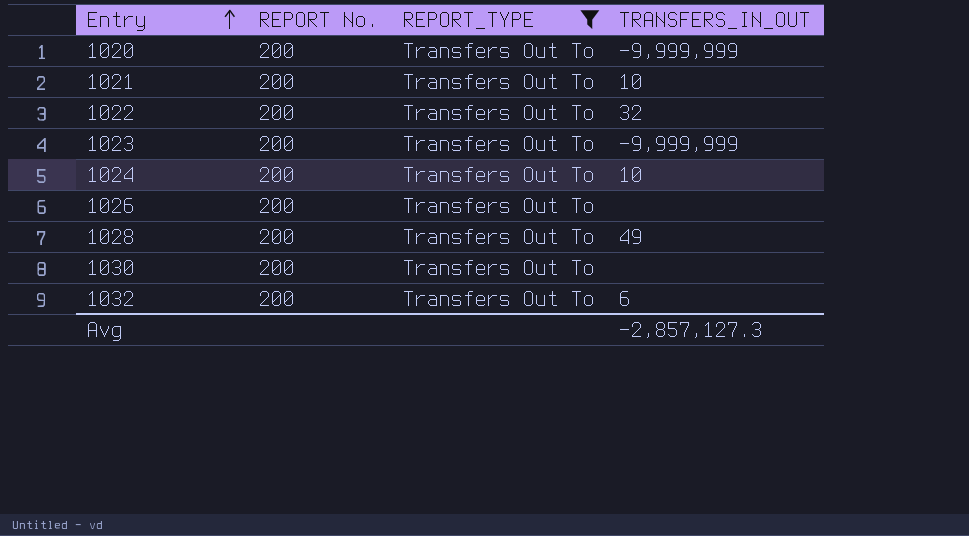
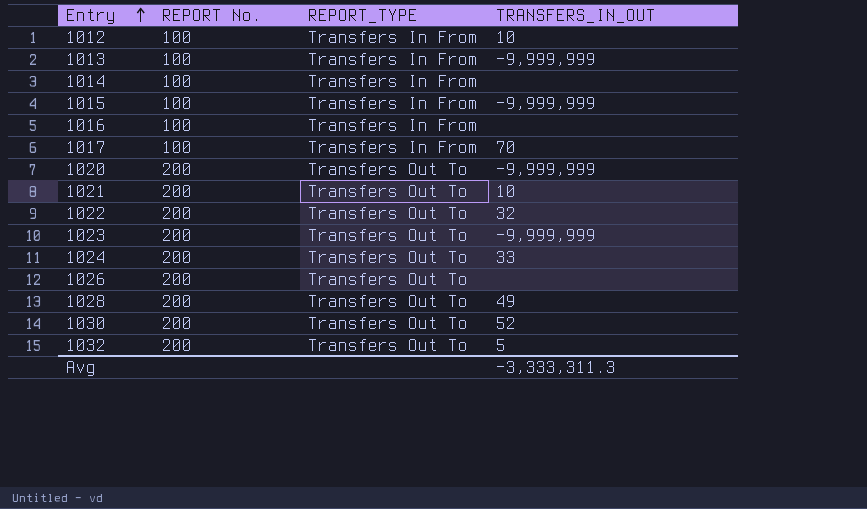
filter: REPORT_TYPE = Transfers Out To -> none
1024 | TRANSFERS_IN_OUT: 10 -> 33
1030 | TRANSFERS_IN_OUT: none -> 52
1032 | TRANSFERS_IN_OUT: 6 -> 5
Avg | TRANSFERS_IN_OUT: -2,857,127.3 -> -3,333,311.3

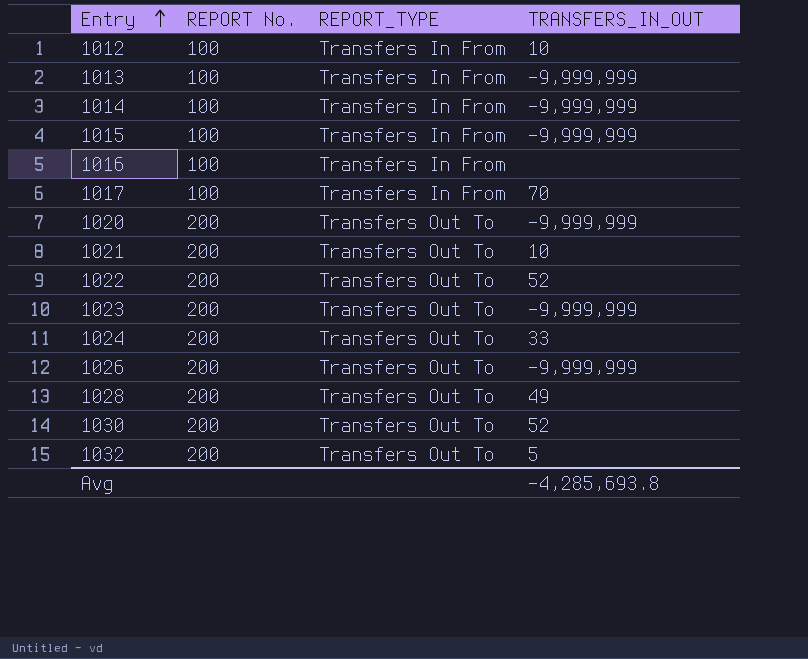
1014 | TRANSFERS_IN_OUT: none -> -9,999,999
1022 | TRANSFERS_IN_OUT: 32 -> 52
1026 | TRANSFERS_IN_OUT: none -> -9,999,999
Avg | TRANSFERS_IN_OUT: -3,333,311.3 -> -4,285,693.8

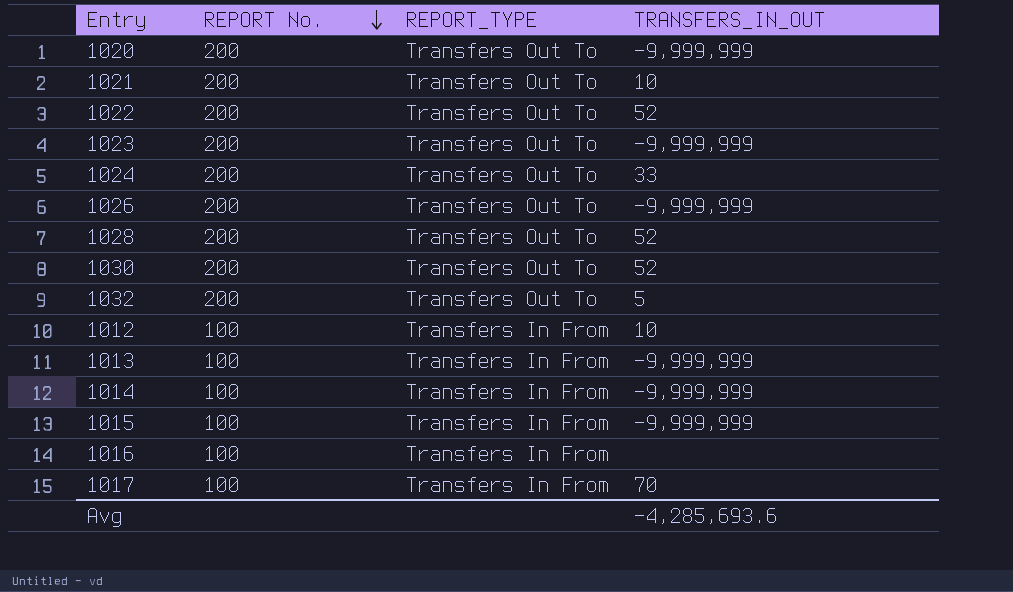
row order: Entry ascending -> REPORT No. descending
1028 | TRANSFERS_IN_OUT: 49 -> 52
Avg | TRANSFERS_IN_OUT: -4,285,693.8 -> -4,285,693.6

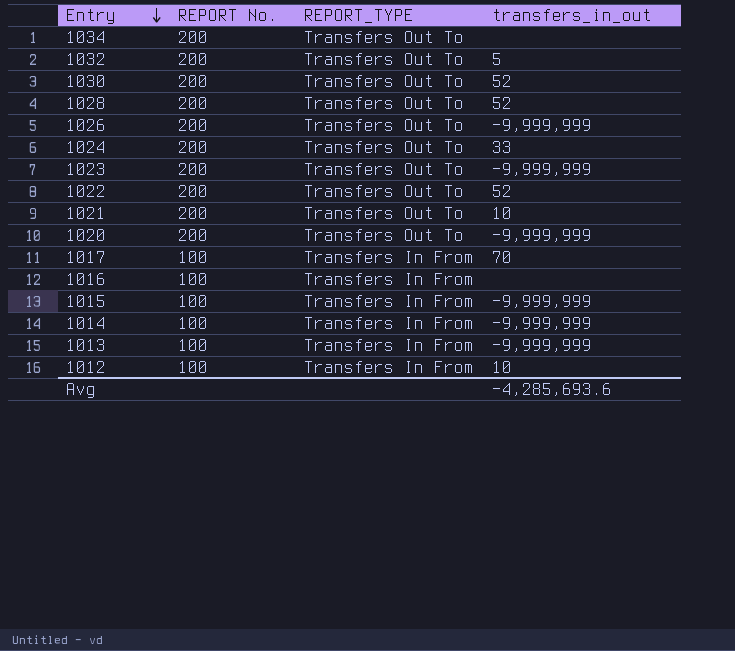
row order: REPORT No. descending -> Entry descending
column name: TRANSFERS_IN_OUT -> transfers_in_out
row 1034: none -> 200 | Transfers Out To | none

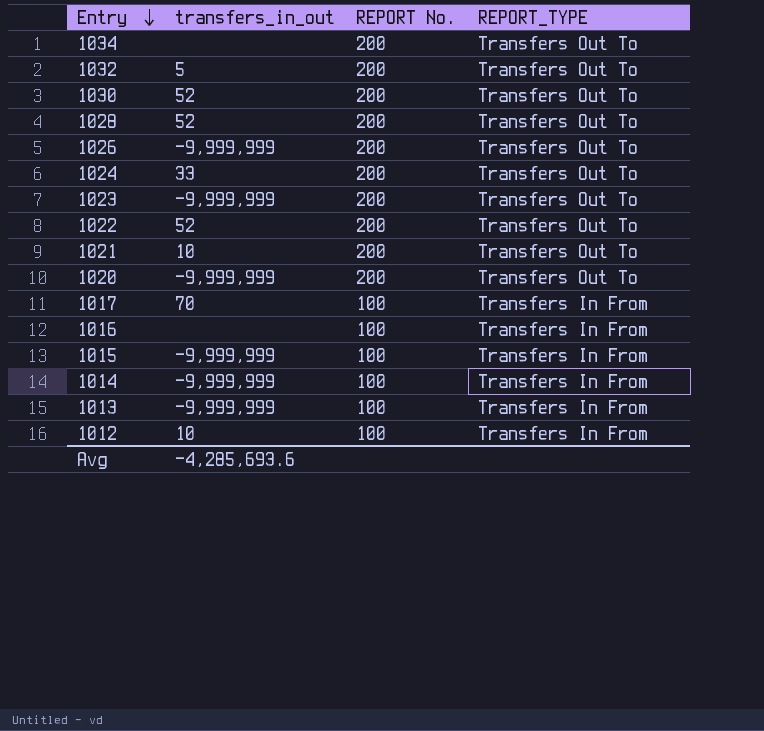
column transfers_in_out | position: 4 -> 2

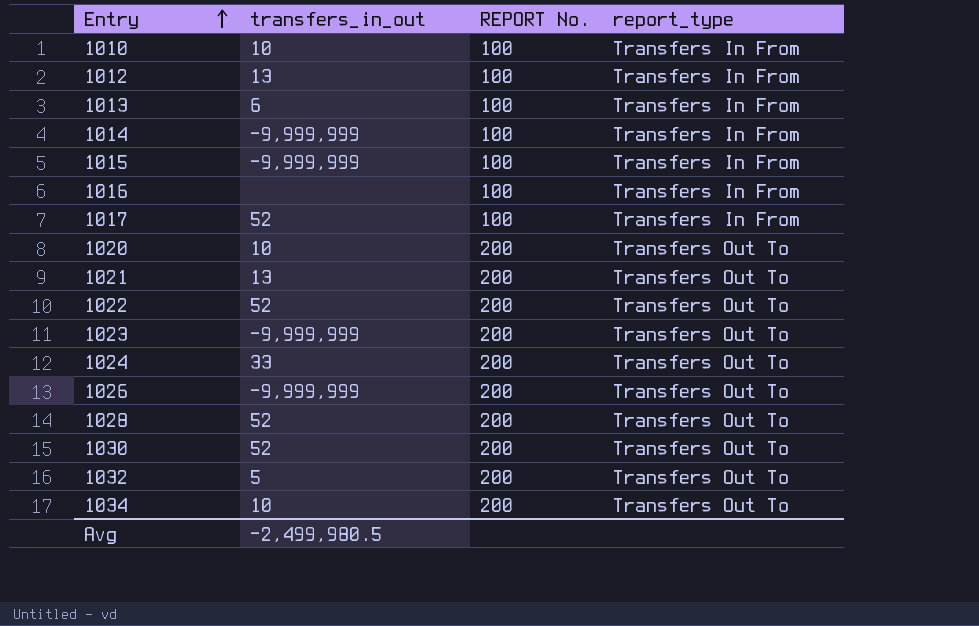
row order: Entry descending -> Entry ascending
column name: REPORT_TYPE -> report_type
row 1010: none -> 10 | 100 | Transfers In From
1012 | transfers_in_out: 10 -> 13
1013 | transfers_in_out: -9,999,999 -> 6
1017 | transfers_in_out: 70 -> 52
1020 | transfers_in_out: -9,999,999 -> 10
1021 | transfers_in_out: 10 -> 13
1034 | transfers_in_out: none -> 10
Avg | transfers_in_out: -4,285,693.6 -> -2,499,980.5

